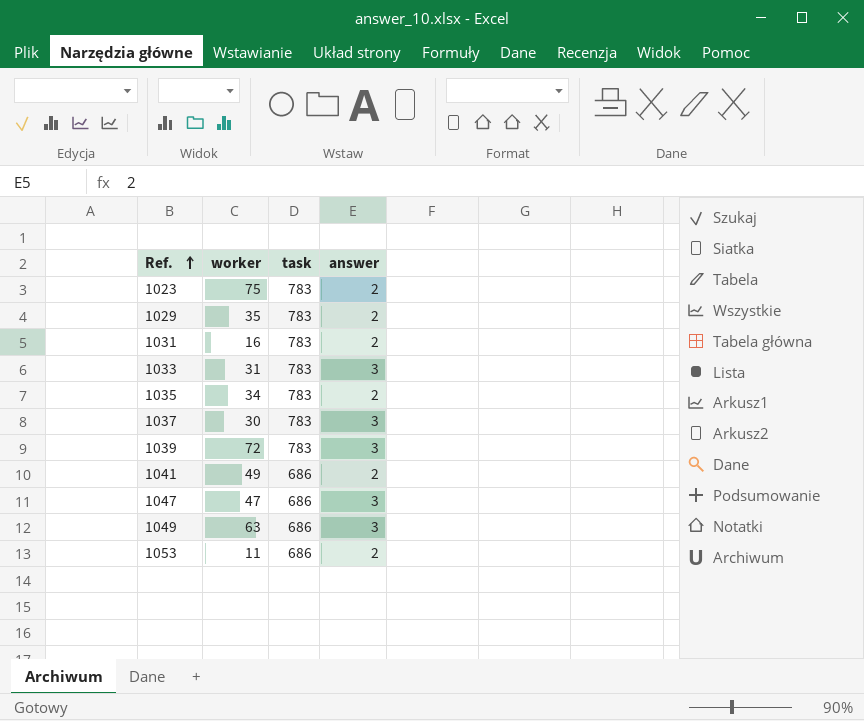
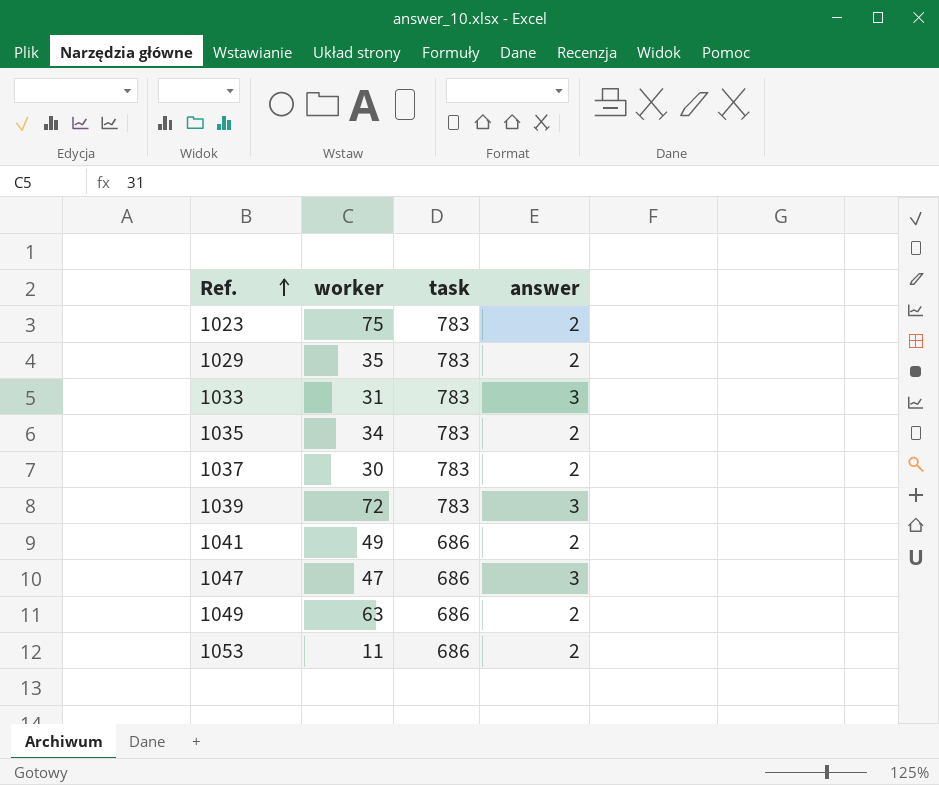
row 1031: 16 | 783 | 2 -> none
1037 | answer: 3 -> 2
1049 | answer: 3 -> 2

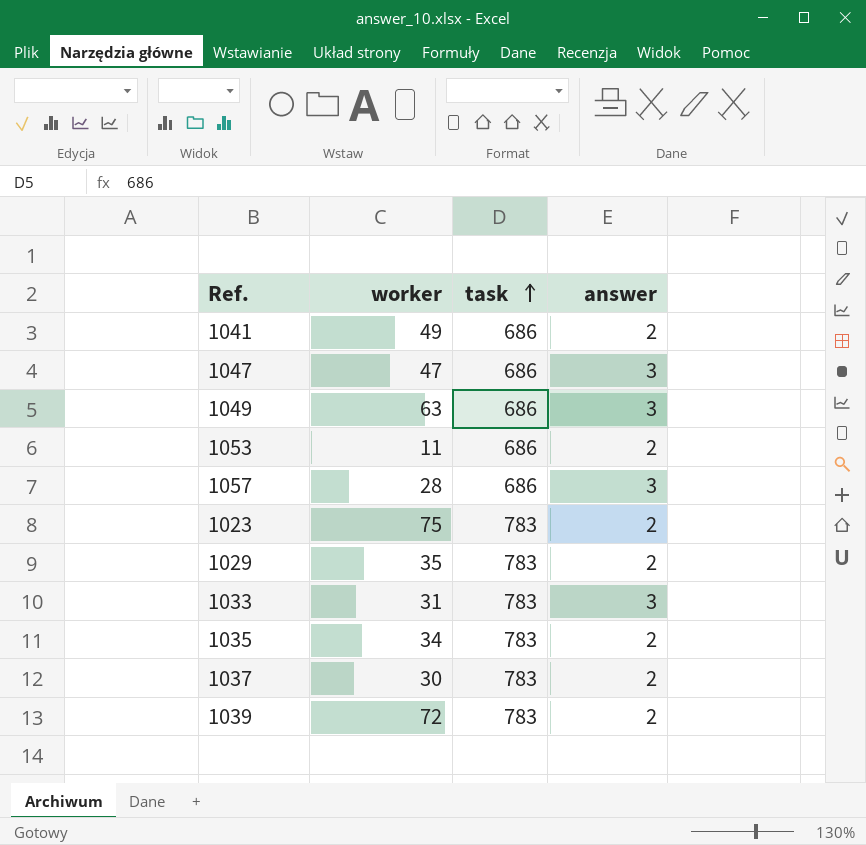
row order: Ref. ascending -> task ascending
1049 | answer: 2 -> 3
row 1057: none -> 28 | 686 | 3
1039 | answer: 3 -> 2

